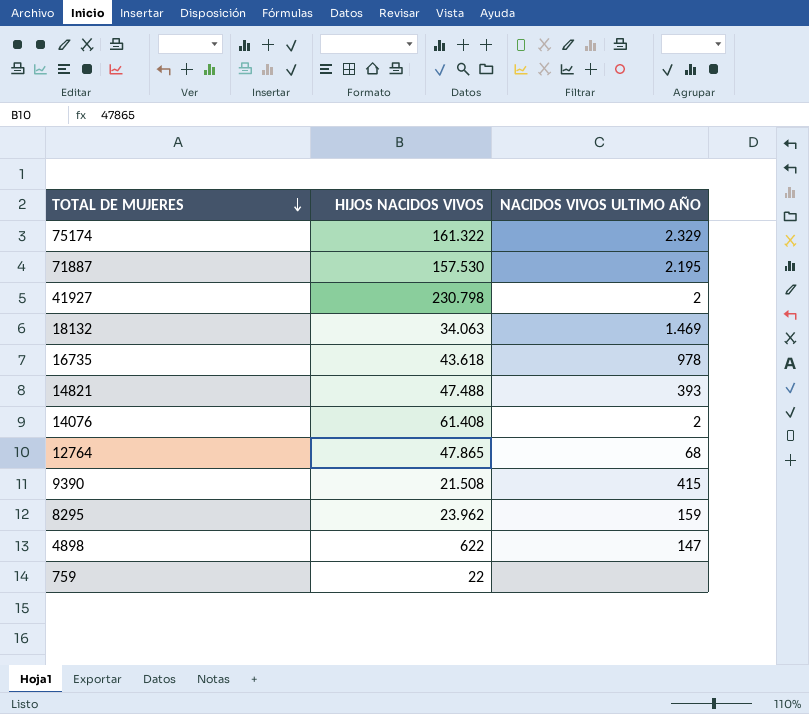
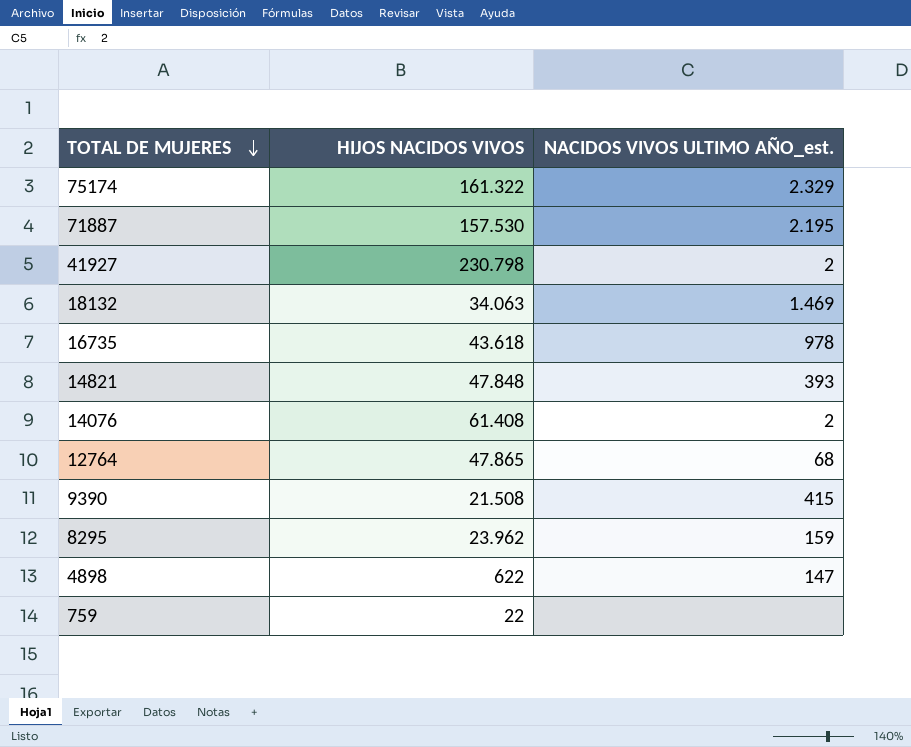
column name: NACIDOS VIVOS ULTIMO AÑO -> NACIDOS VIVOS ULTIMO AÑO_est.
14821 | HIJOS NACIDOS VIVOS: 47.488 -> 47.848

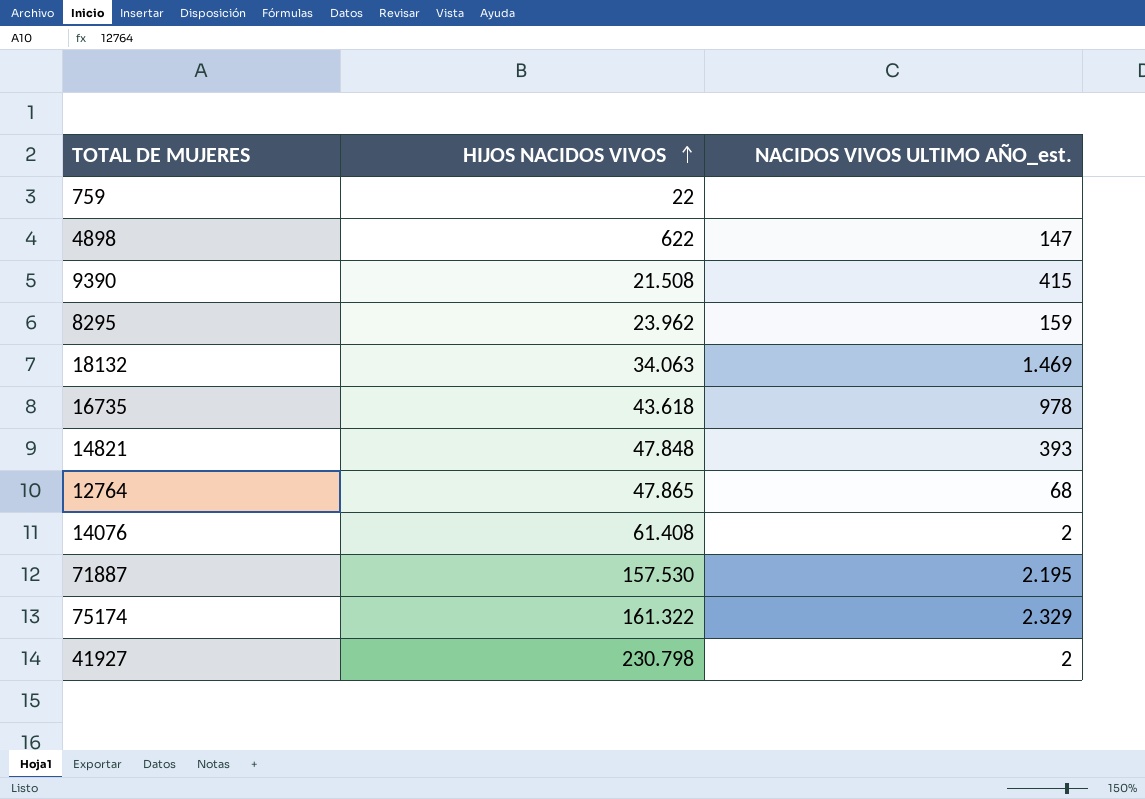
row order: TOTAL DE MUJERES descending -> HIJOS NACIDOS VIVOS ascending

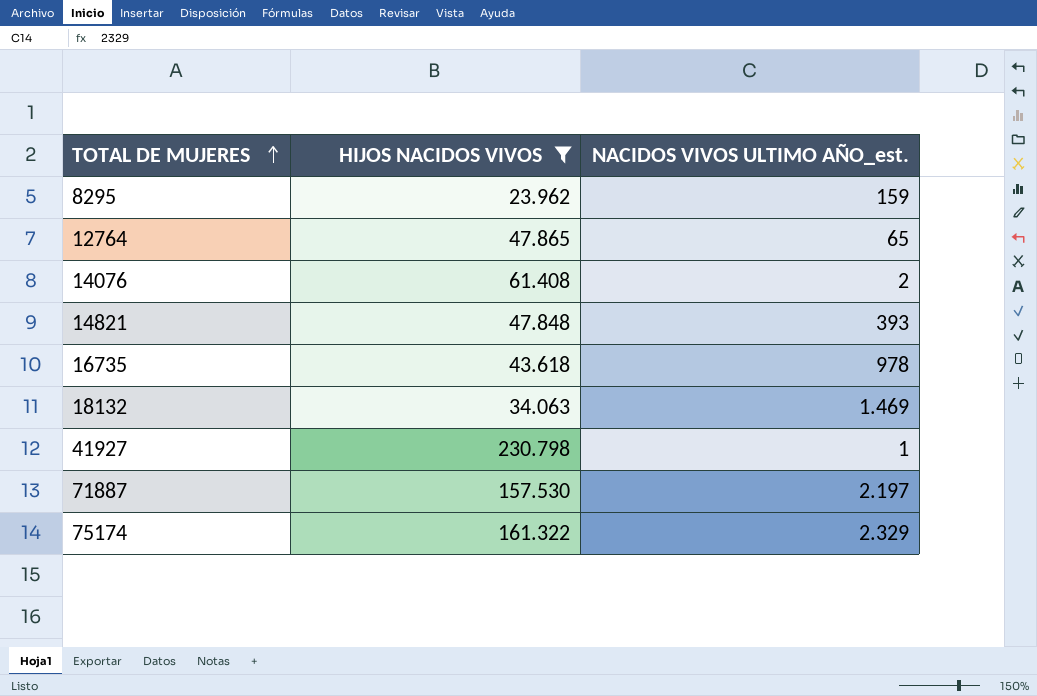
filter: none -> HIJOS NACIDOS VIVOS >= 23.962
row order: HIJOS NACIDOS VIVOS ascending -> TOTAL DE MUJERES ascending
12764 | NACIDOS VIVOS ULTIMO AÑO_est.: 68 -> 65
41927 | NACIDOS VIVOS ULTIMO AÑO_est.: 2 -> 1
71887 | NACIDOS VIVOS ULTIMO AÑO_est.: 2.195 -> 2.197

